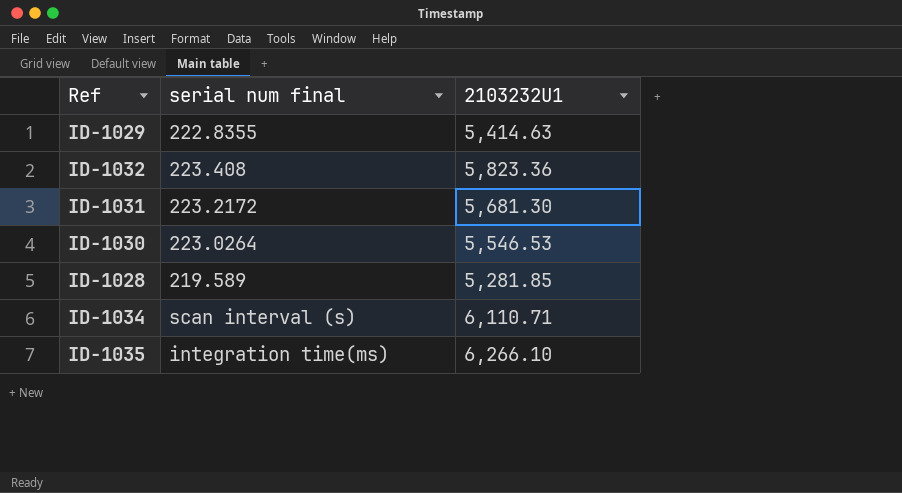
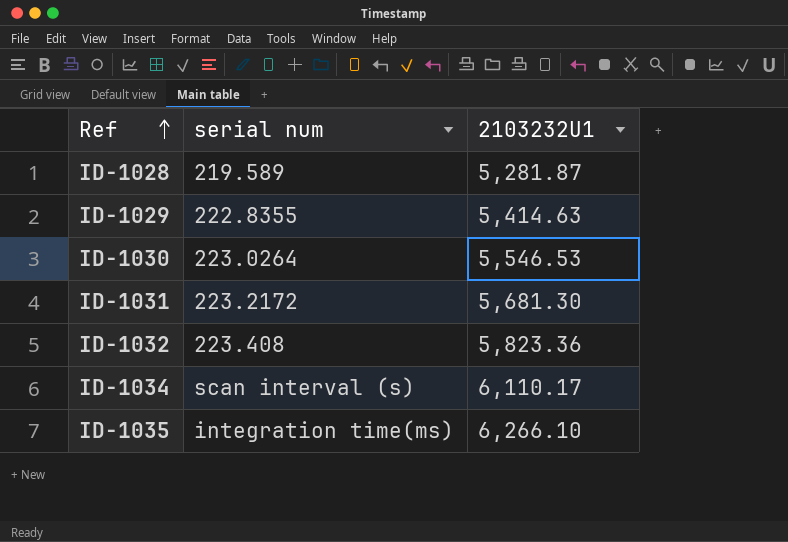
row order: none -> Ref ascending
column name: serial num final -> serial num
ID-1028 | 2103232U1: 5,281.85 -> 5,281.87
ID-1034 | 2103232U1: 6,110.71 -> 6,110.17

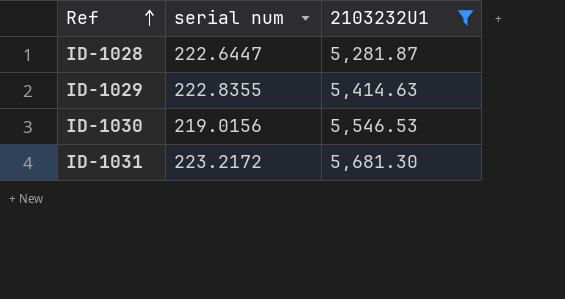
filter: none -> 2103232U1 <= 5,681.30
ID-1028 | serial num: 219.589 -> 222.6447
ID-1030 | serial num: 223.0264 -> 219.0156

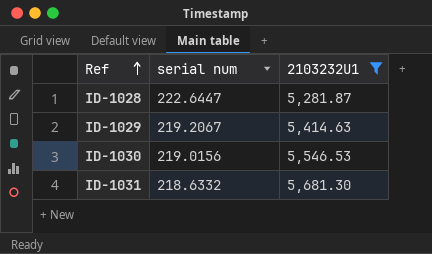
ID-1029 | serial num: 222.8355 -> 219.2067
ID-1031 | serial num: 223.2172 -> 218.6332

